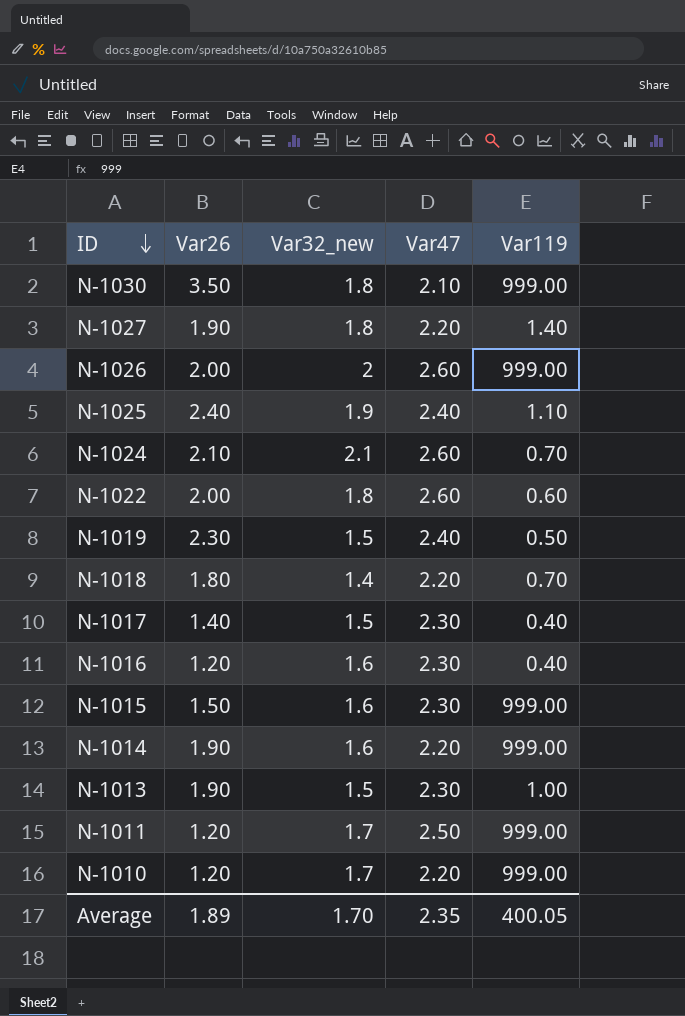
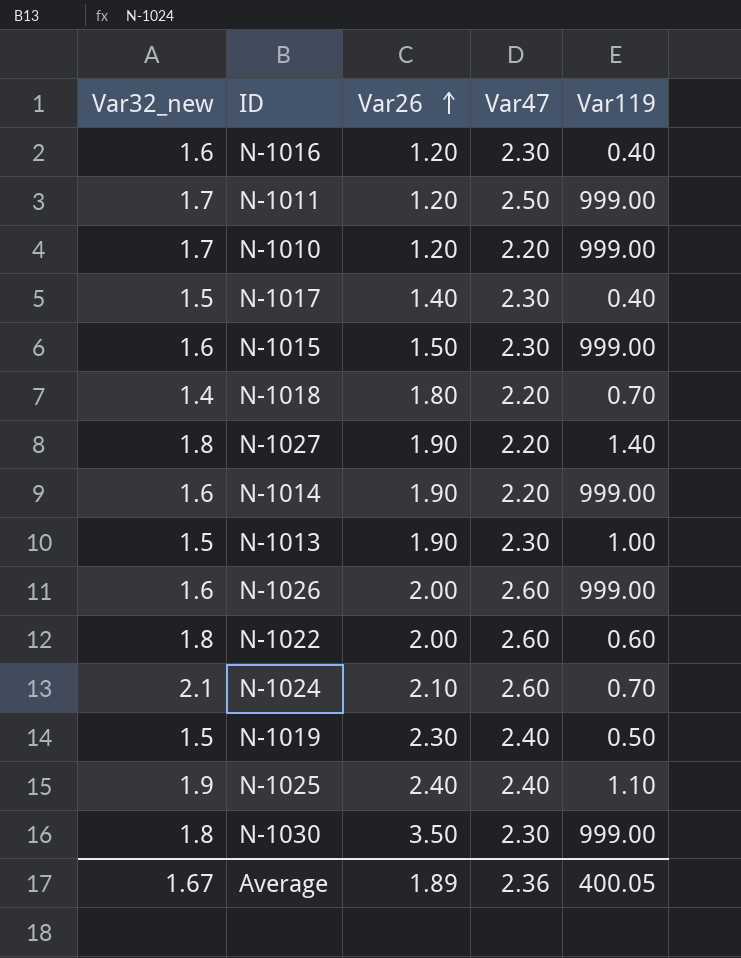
row order: ID descending -> Var26 ascending
column Var32_new | position: 3 -> 1
N-1026 | Var32_new: 2 -> 1.6
N-1030 | Var47: 2.10 -> 2.30
Average | Var32_new: 1.70 -> 1.67
Average | Var47: 2.35 -> 2.36

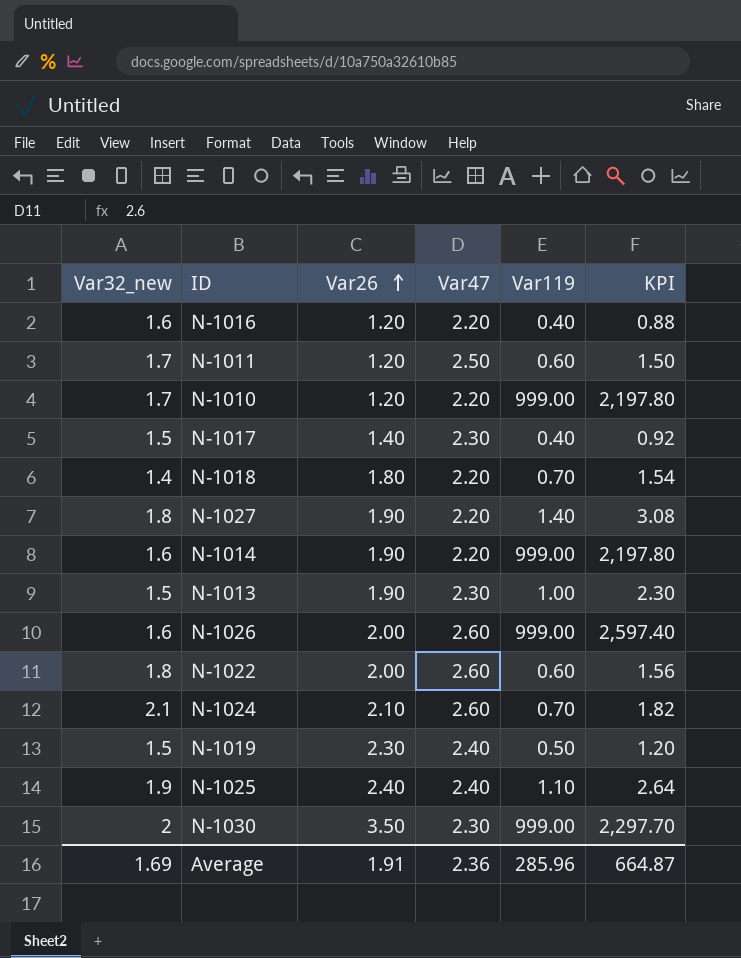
column KPI | formula: none -> [Var47] * [Var119]
row N-1015: 1.6 | 1.50 | 2.30 | 999.00 -> none
N-1016 | Var47: 2.30 -> 2.20
N-1011 | Var119: 999.00 -> 0.60
N-1030 | Var32_new: 1.8 -> 2
Average | Var32_new: 1.67 -> 1.69
Average | Var26: 1.89 -> 1.91
Average | Var119: 400.05 -> 285.96

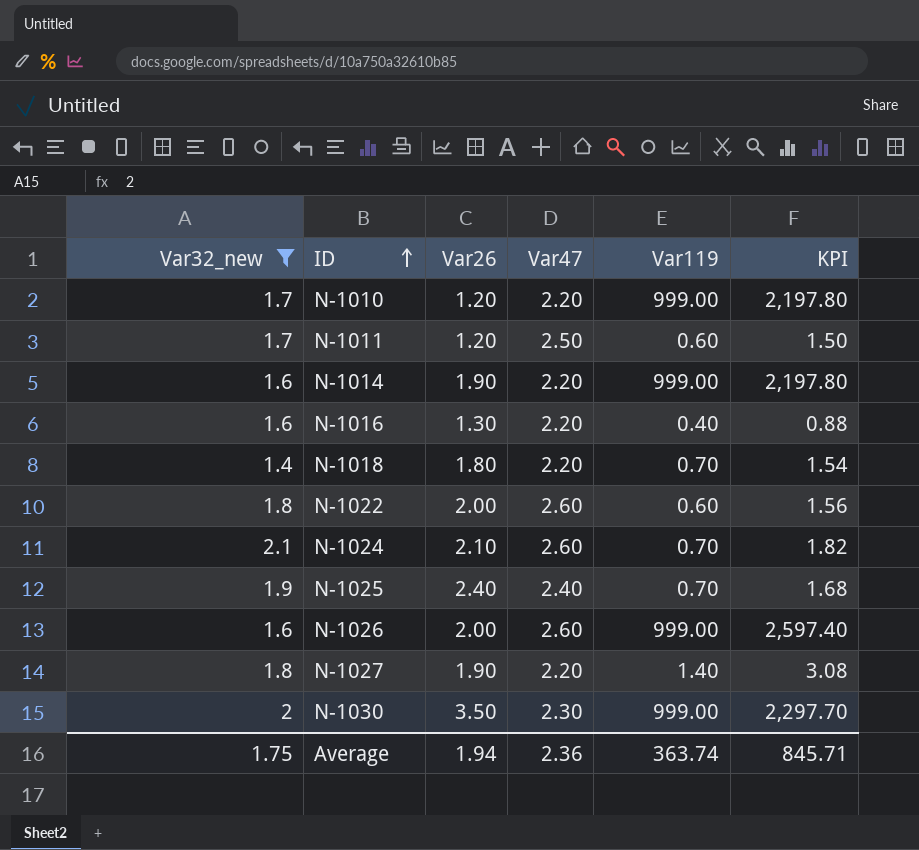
filter: none -> Var32_new != 1.5
row order: Var26 ascending -> ID ascending
N-1016 | Var26: 1.20 -> 1.30
N-1025 | Var119: 1.10 -> 0.70
N-1025 | KPI: 2.64 -> 1.68
Average | Var32_new: 1.69 -> 1.75
Average | Var26: 1.91 -> 1.94
Average | Var119: 285.96 -> 363.74
Average | KPI: 664.87 -> 845.71

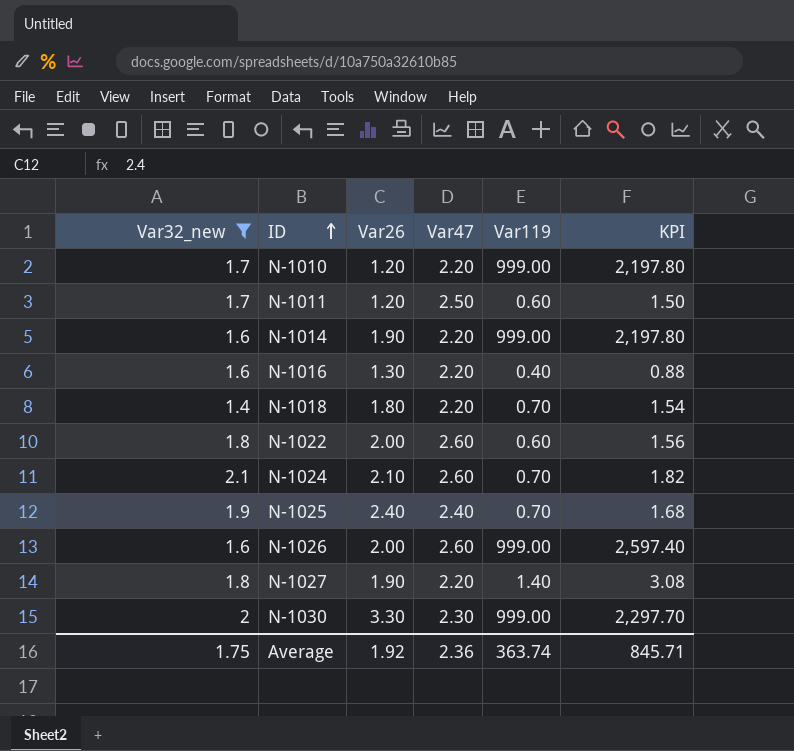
N-1030 | Var26: 3.50 -> 3.30
Average | Var26: 1.94 -> 1.92

